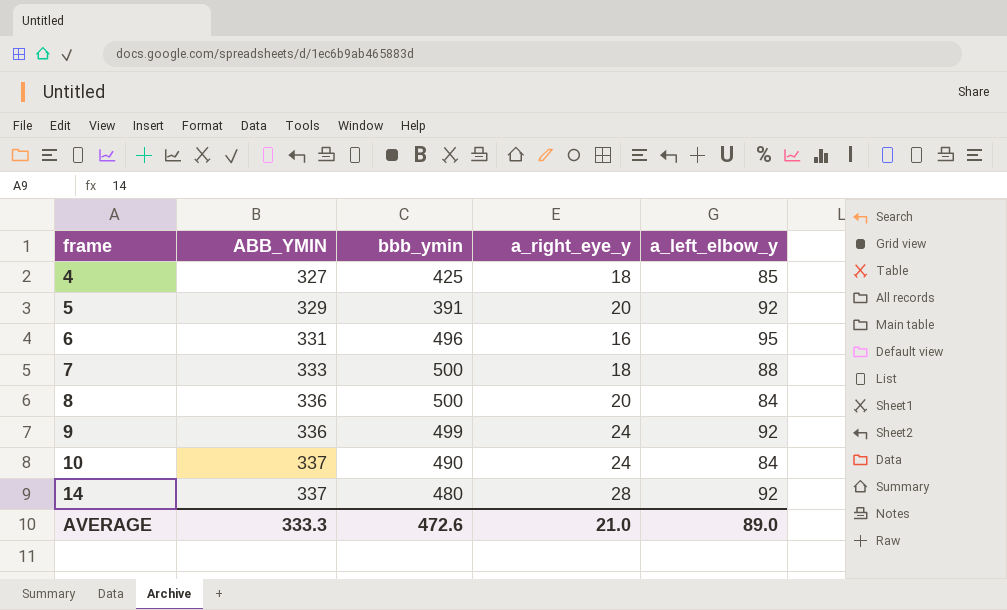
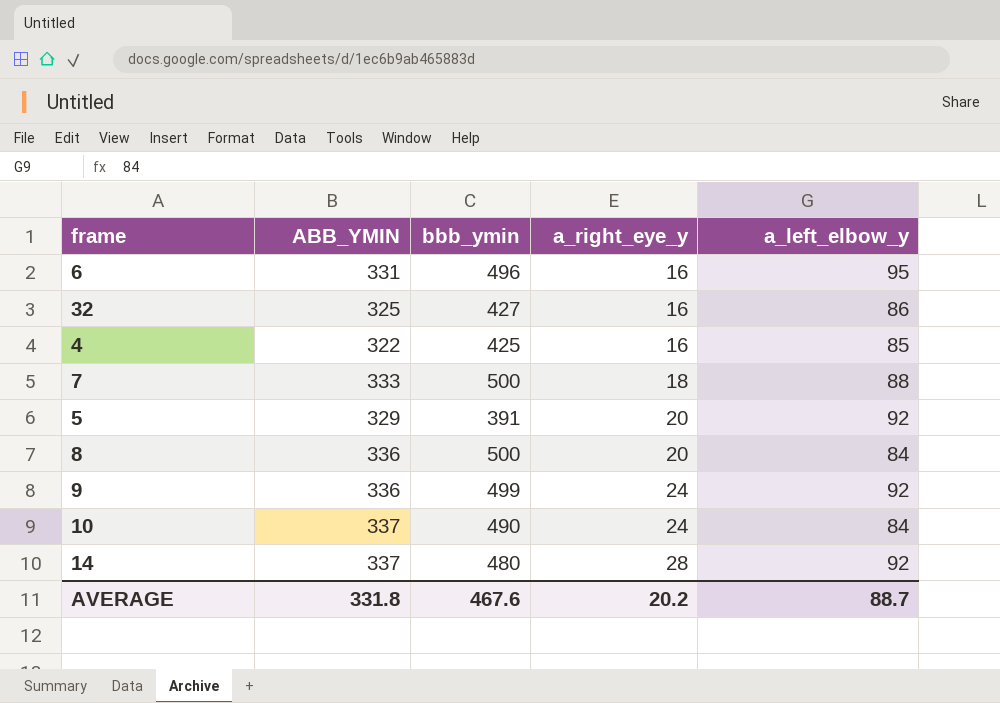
row order: frame ascending -> a_right_eye_y ascending
row 32: none -> 325 | 427 | 16 | 86
4 | ABB_YMIN: 327 -> 322
4 | a_right_eye_y: 18 -> 16
AVERAGE | ABB_YMIN: 333.3 -> 331.8
AVERAGE | bbb_ymin: 472.6 -> 467.6
AVERAGE | a_right_eye_y: 21.0 -> 20.2
AVERAGE | a_left_elbow_y: 89.0 -> 88.7

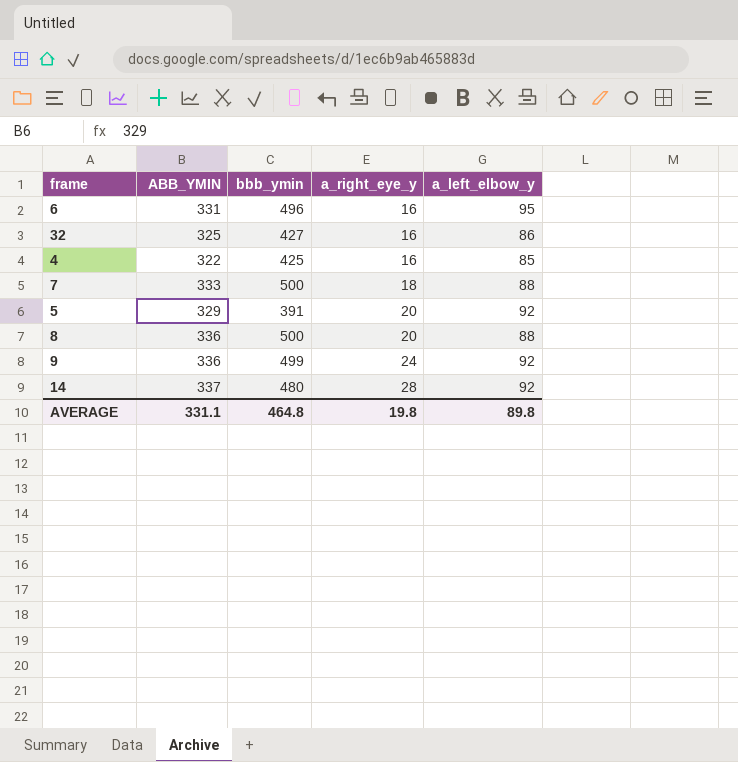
row 10: 337 | 490 | 24 | 84 -> none
8 | a_left_elbow_y: 84 -> 88
AVERAGE | ABB_YMIN: 331.8 -> 331.1
AVERAGE | bbb_ymin: 467.6 -> 464.8
AVERAGE | a_right_eye_y: 20.2 -> 19.8
AVERAGE | a_left_elbow_y: 88.7 -> 89.8

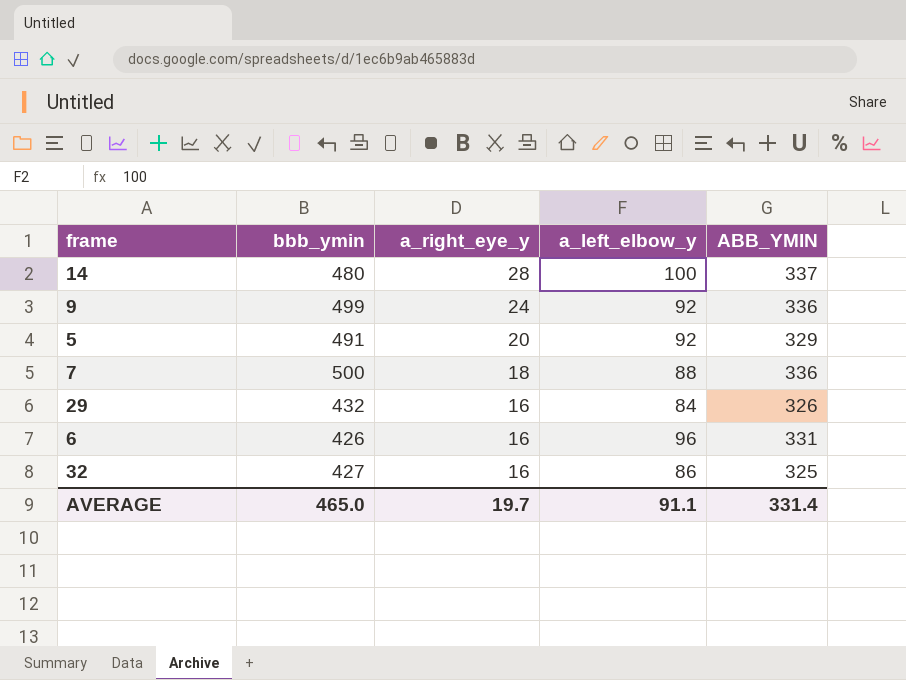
row order: a_right_eye_y ascending -> a_right_eye_y descending
column ABB_YMIN | position: 2 -> 5
row 4: 322 | 425 | 16 | 85 -> none
row 8: 336 | 500 | 20 | 88 -> none
14 | a_left_elbow_y: 92 -> 100
5 | bbb_ymin: 391 -> 491
7 | ABB_YMIN: 333 -> 336
row 29: none -> 432 | 16 | 84 | 326
6 | bbb_ymin: 496 -> 426
6 | a_left_elbow_y: 95 -> 96
AVERAGE | bbb_ymin: 464.8 -> 465.0
AVERAGE | a_right_eye_y: 19.8 -> 19.7
AVERAGE | a_left_elbow_y: 89.8 -> 91.1
AVERAGE | ABB_YMIN: 331.1 -> 331.4

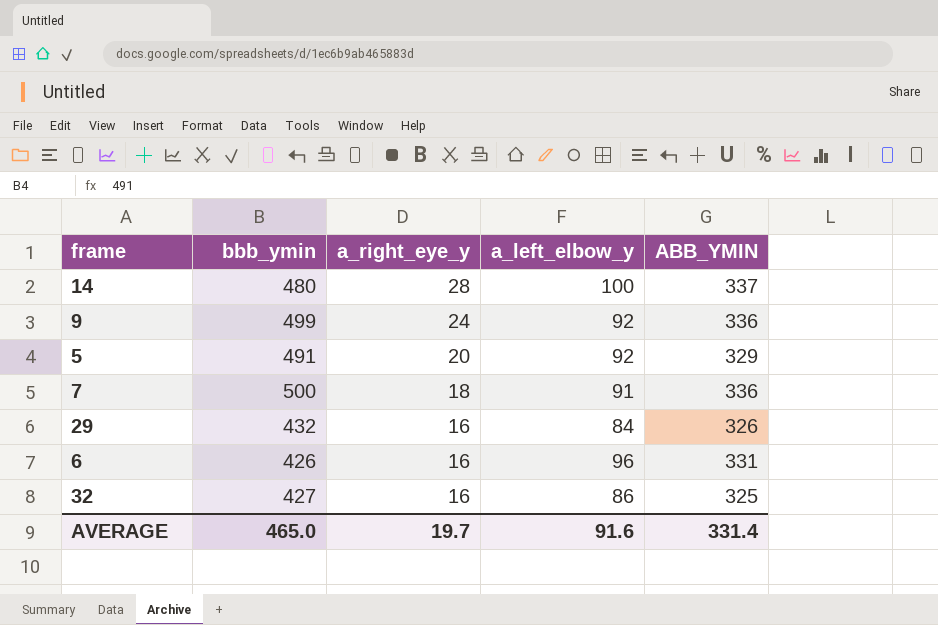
7 | a_left_elbow_y: 88 -> 91
AVERAGE | a_left_elbow_y: 91.1 -> 91.6

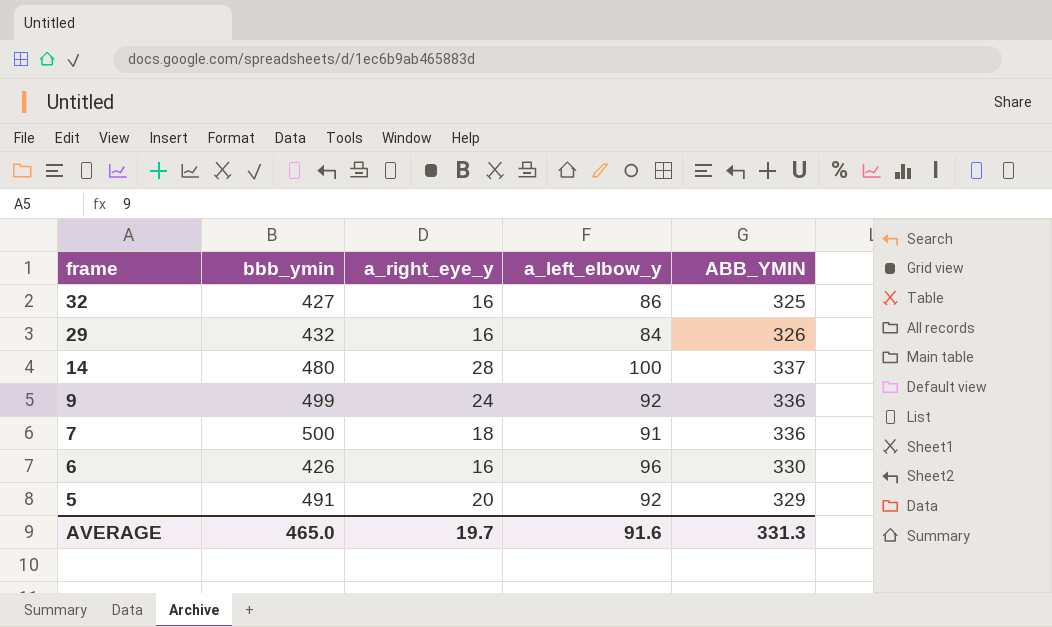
row order: a_right_eye_y descending -> frame descending
6 | ABB_YMIN: 331 -> 330
AVERAGE | ABB_YMIN: 331.4 -> 331.3

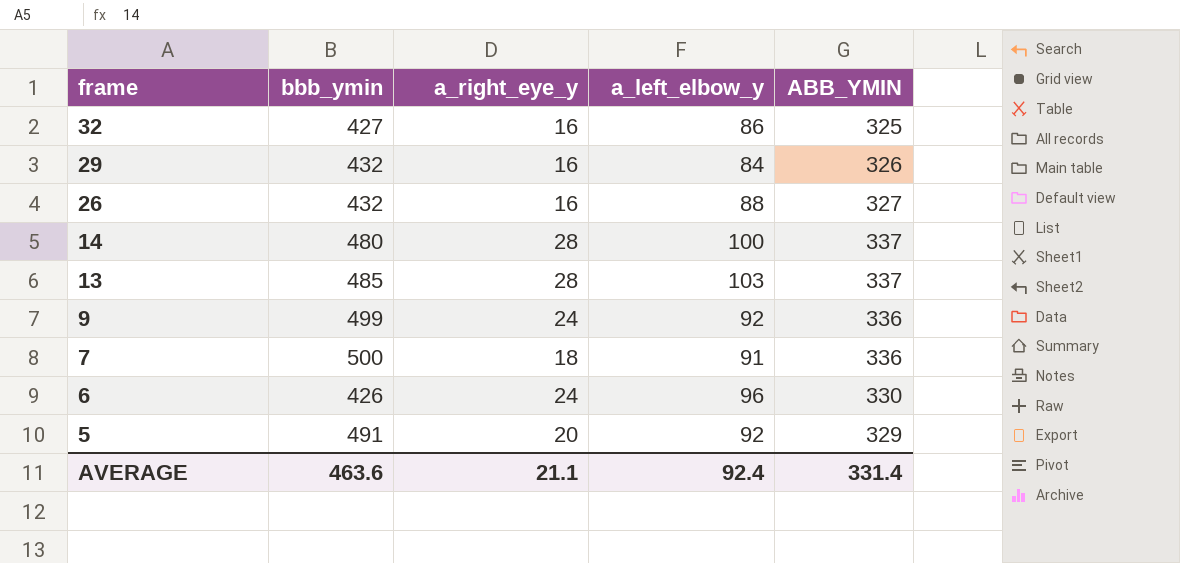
row 26: none -> 432 | 16 | 88 | 327
row 13: none -> 485 | 28 | 103 | 337
6 | a_right_eye_y: 16 -> 24
AVERAGE | bbb_ymin: 465.0 -> 463.6
AVERAGE | a_right_eye_y: 19.7 -> 21.1
AVERAGE | a_left_elbow_y: 91.6 -> 92.4
AVERAGE | ABB_YMIN: 331.3 -> 331.4

